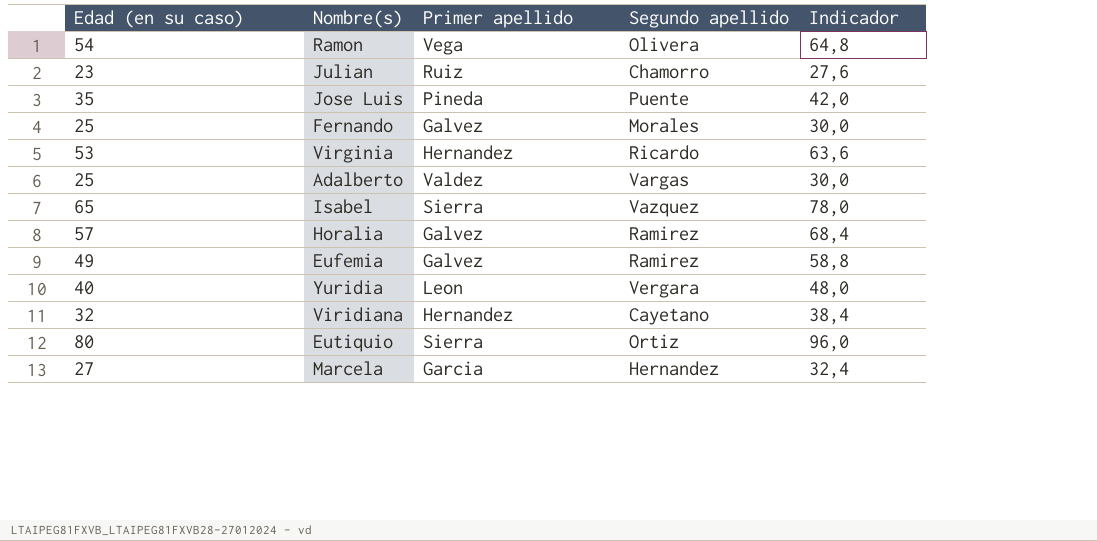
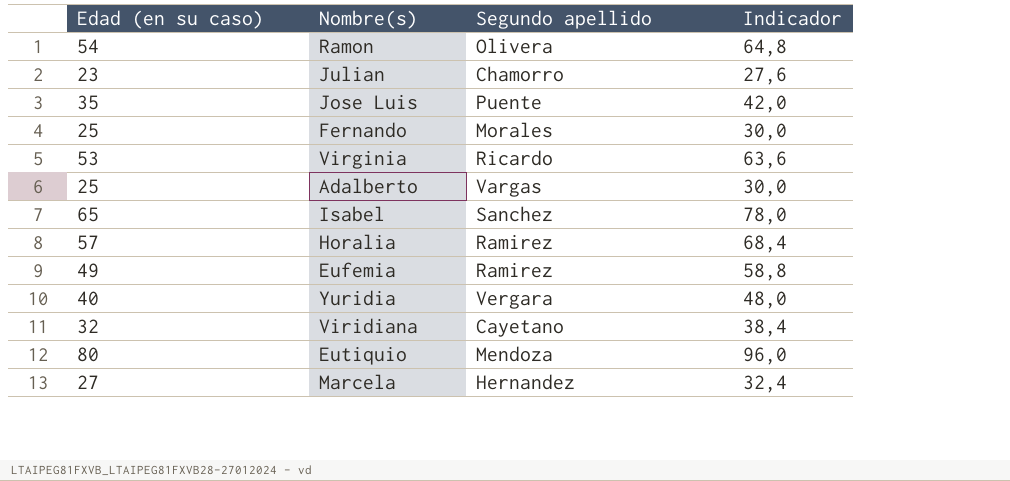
column Primer apellido | position: 3 -> none
Isabel | Segundo apellido: Vazquez -> Sanchez
Eutiquio | Segundo apellido: Ortiz -> Mendoza

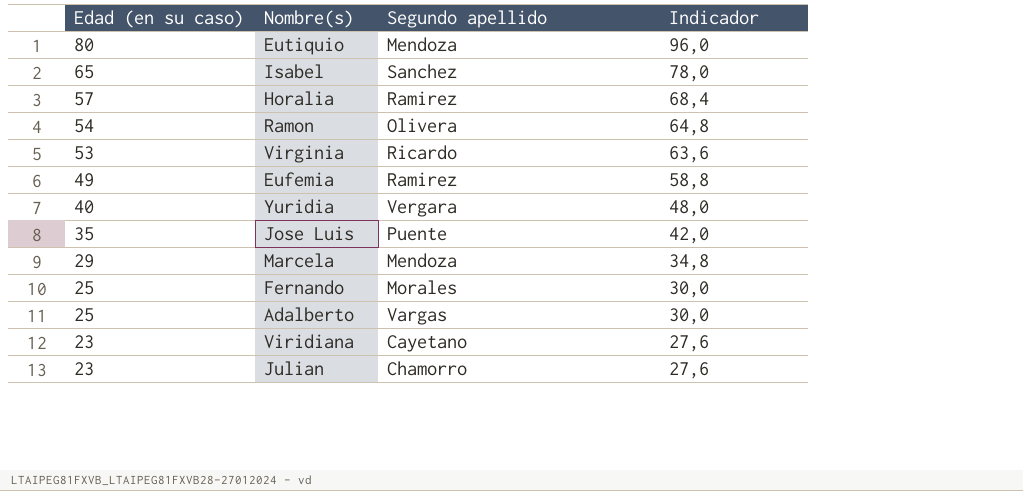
row order: none -> Edad (en su caso) descending
Marcela | Edad (en su caso): 27 -> 29
Marcela | Segundo apellido: Hernandez -> Mendoza
Marcela | Indicador: 32,4 -> 34,8
Viridiana | Edad (en su caso): 32 -> 23
Viridiana | Indicador: 38,4 -> 27,6

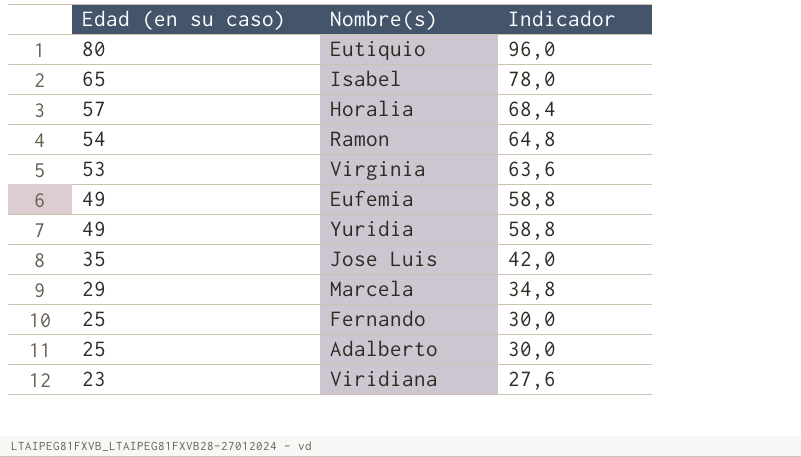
column Segundo apellido | position: 3 -> none
row Julian: 23 | Chamorro | 27,6 -> none
Yuridia | Edad (en su caso): 40 -> 49
Yuridia | Indicador: 48,0 -> 58,8

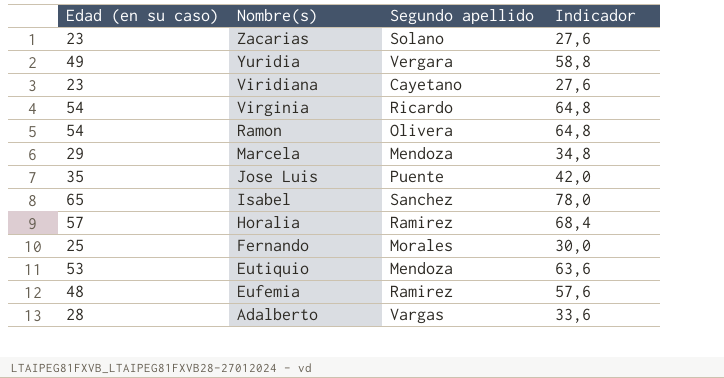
row order: Edad (en su caso) descending -> Nombre(s) descending
column Segundo apellido | position: none -> 3
row Zacarias: none -> 23 | Solano | 27,6
Virginia | Edad (en su caso): 53 -> 54
Virginia | Indicador: 63,6 -> 64,8
Eutiquio | Edad (en su caso): 80 -> 53
Eutiquio | Indicador: 96,0 -> 63,6
Eufemia | Edad (en su caso): 49 -> 48
Eufemia | Indicador: 58,8 -> 57,6
Adalberto | Edad (en su caso): 25 -> 28
Adalberto | Indicador: 30,0 -> 33,6

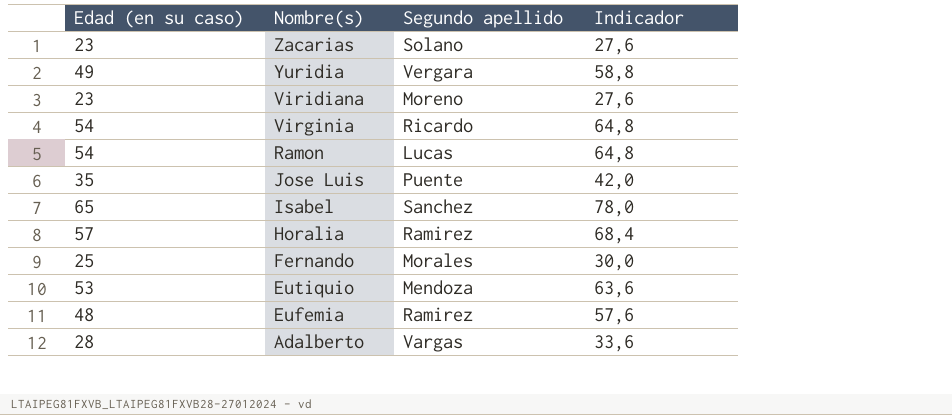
row Marcela: 29 | Mendoza | 34,8 -> none
Viridiana | Segundo apellido: Cayetano -> Moreno
Ramon | Segundo apellido: Olivera -> Lucas

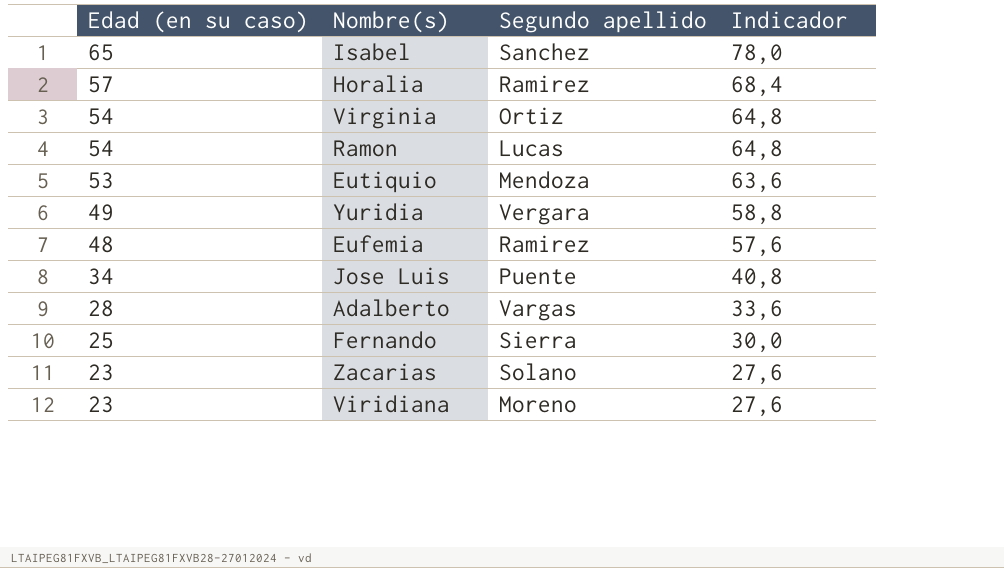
row order: Nombre(s) descending -> Edad (en su caso) descending
Virginia | Segundo apellido: Ricardo -> Ortiz
Jose Luis | Edad (en su caso): 35 -> 34
Jose Luis | Indicador: 42,0 -> 40,8
Fernando | Segundo apellido: Morales -> Sierra

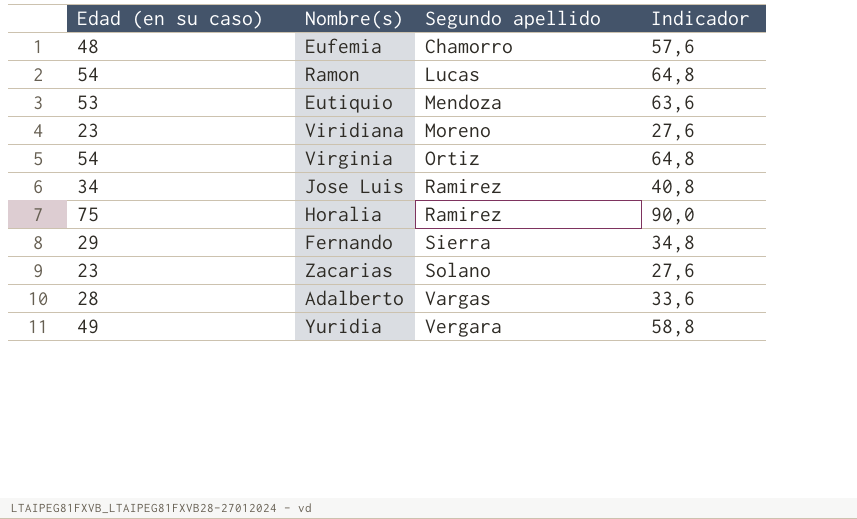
row order: Edad (en su caso) descending -> Segundo apellido ascending
row Isabel: 65 | Sanchez | 78,0 -> none
Eufemia | Segundo apellido: Ramirez -> Chamorro
Jose Luis | Segundo apellido: Puente -> Ramirez
Horalia | Edad (en su caso): 57 -> 75
Horalia | Indicador: 68,4 -> 90,0
Fernando | Edad (en su caso): 25 -> 29
Fernando | Indicador: 30,0 -> 34,8

